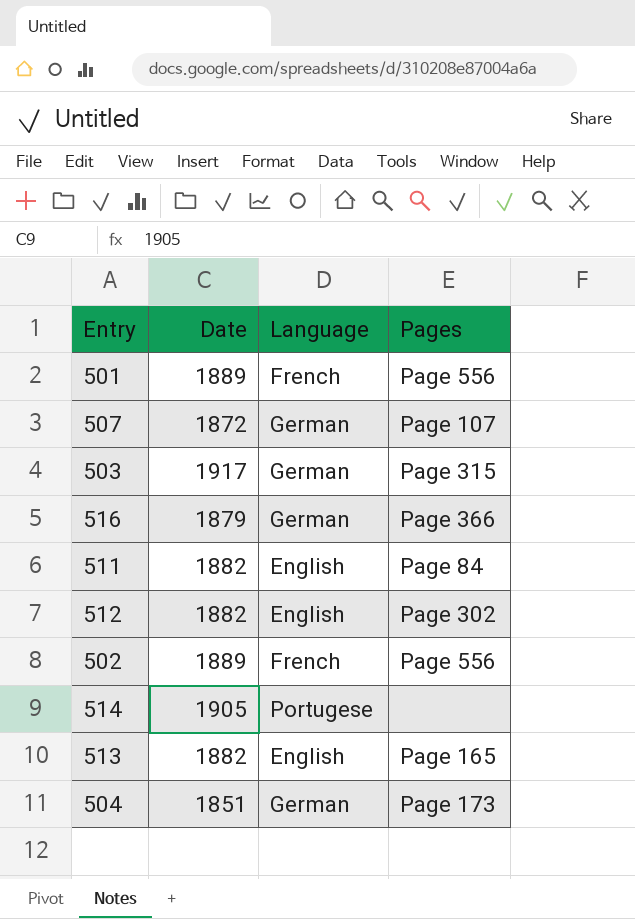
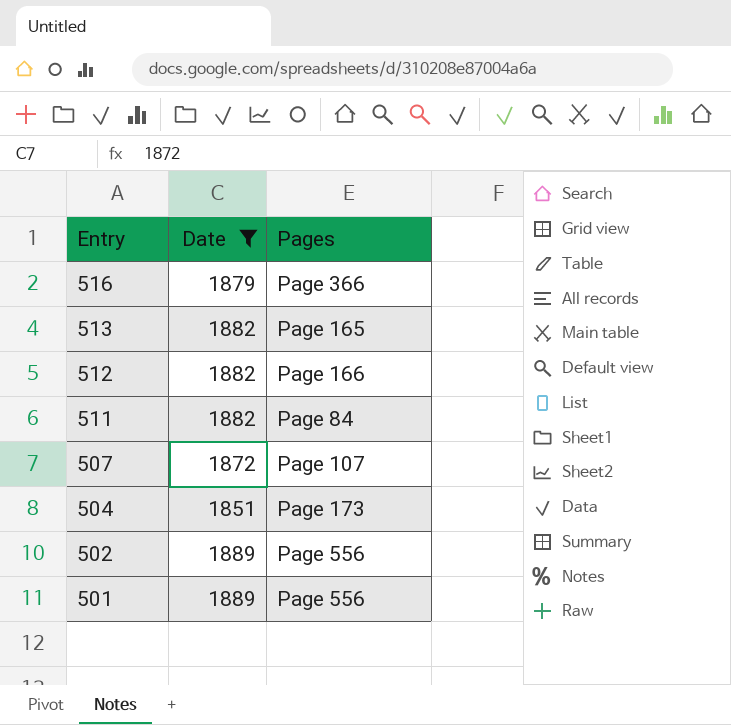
filter: none -> Date <= 1889
row order: none -> Entry descending
column Language | position: 3 -> none
512 | Pages: Page 302 -> Page 166

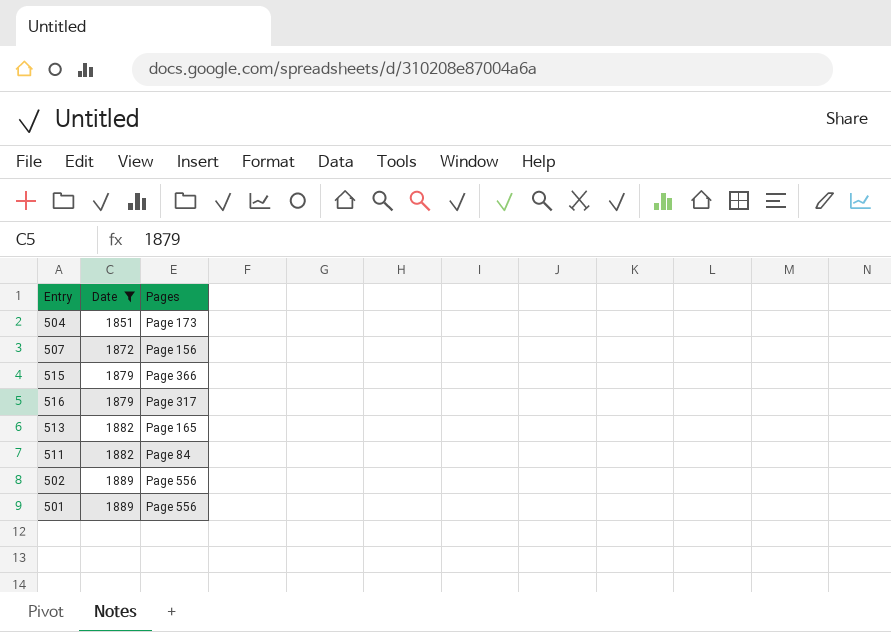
row order: Entry descending -> Date ascending
row 512: 1882 | Page 166 -> none
507 | Pages: Page 107 -> Page 156
row 515: none -> 1879 | Page 366
516 | Pages: Page 366 -> Page 317

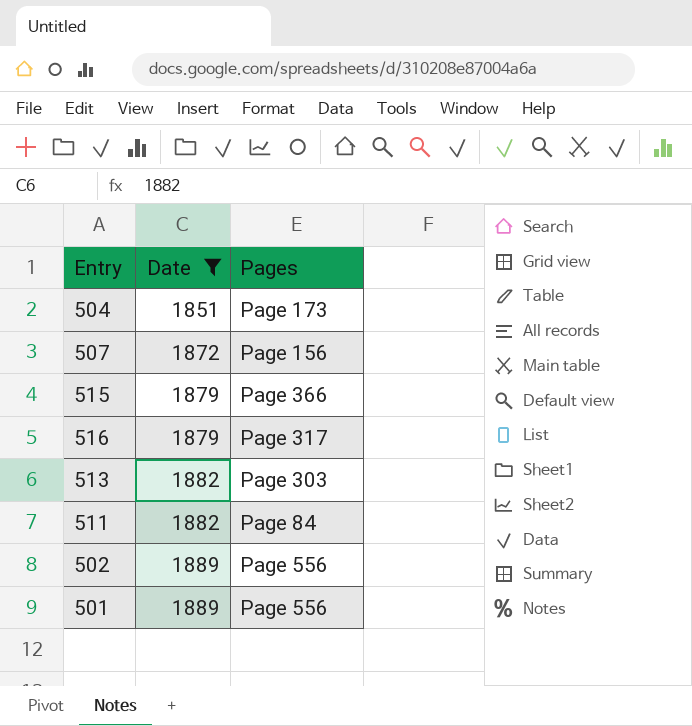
513 | Pages: Page 165 -> Page 303

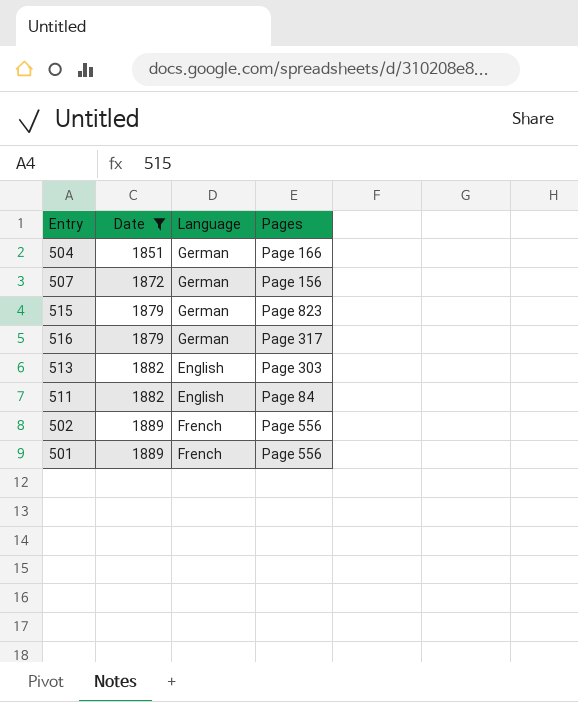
column Language | position: none -> 3
504 | Pages: Page 173 -> Page 166
515 | Pages: Page 366 -> Page 823

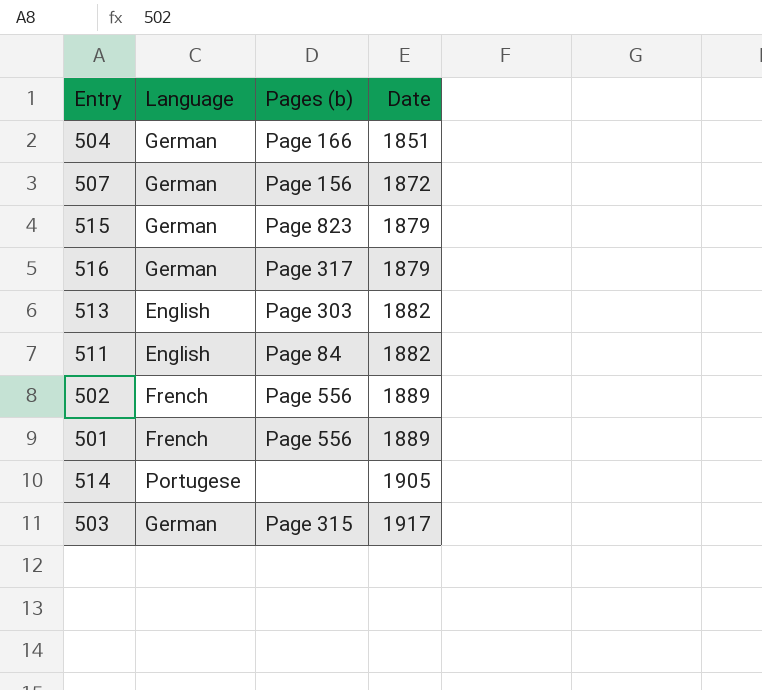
filter: Date <= 1889 -> none
column name: Pages -> Pages (b)
column Date | position: 2 -> 4

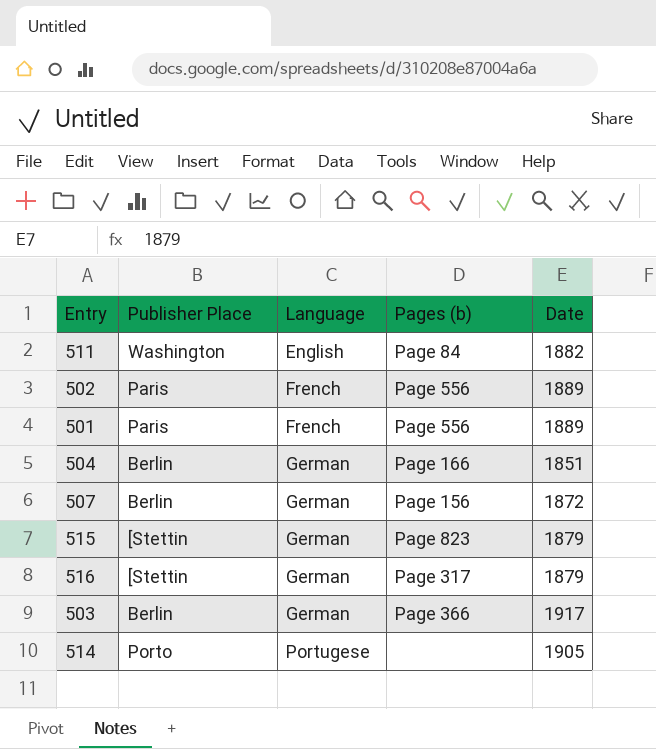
row order: Date ascending -> Language ascending
column Publisher Place | position: none -> 2
row 513: English | Page 303 | 1882 -> none
503 | Pages (b): Page 315 -> Page 366

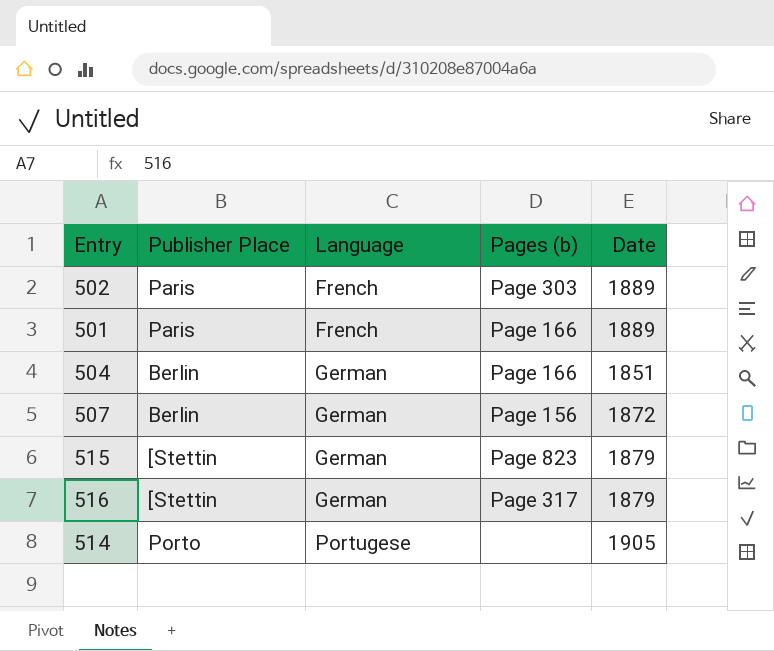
row 511: Washington | English | Page 84 | 1882 -> none
row 503: Berlin | German | Page 366 | 1917 -> none
502 | Pages (b): Page 556 -> Page 303
501 | Pages (b): Page 556 -> Page 166

